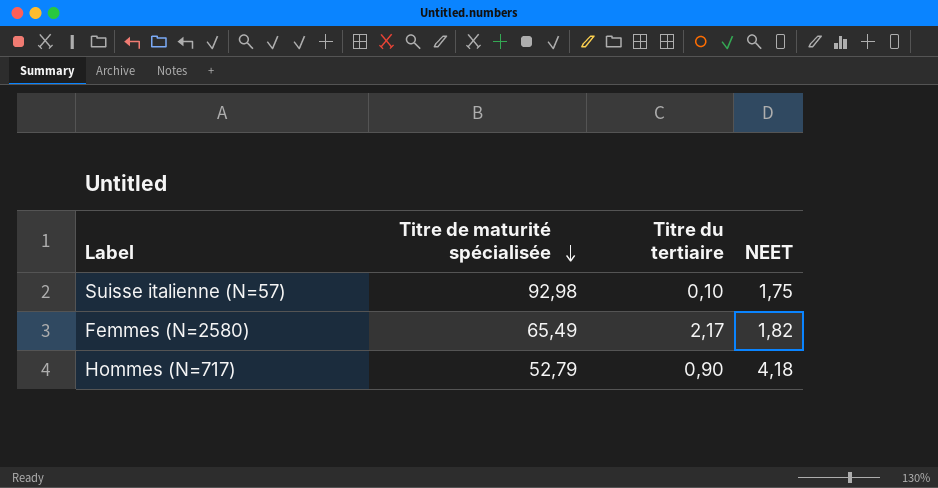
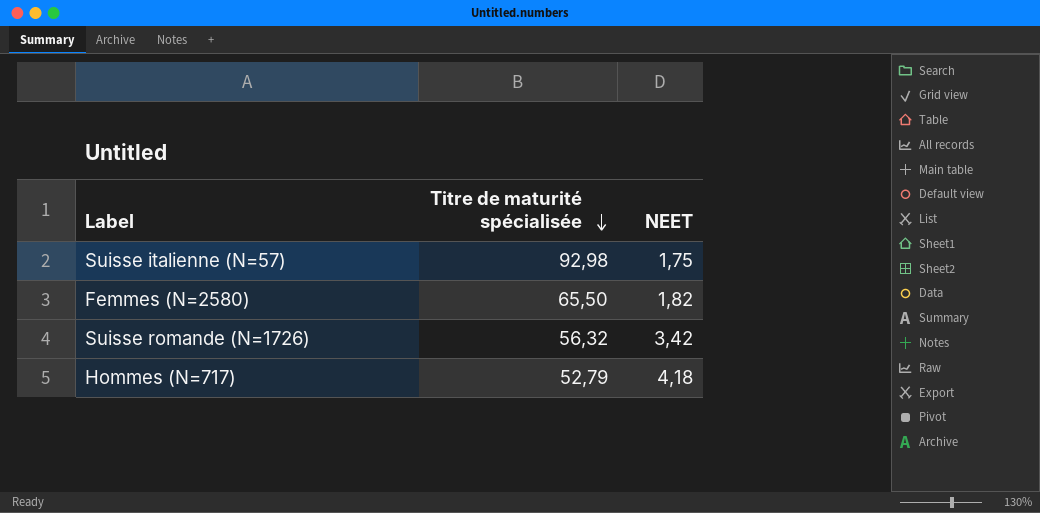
column Titre du tertiaire | position: 3 -> none
Femmes (N=2580) | Titre de maturité spécialisée: 65,49 -> 65,50
row Suisse romande (N=1726): none -> 56,32 | 3,42

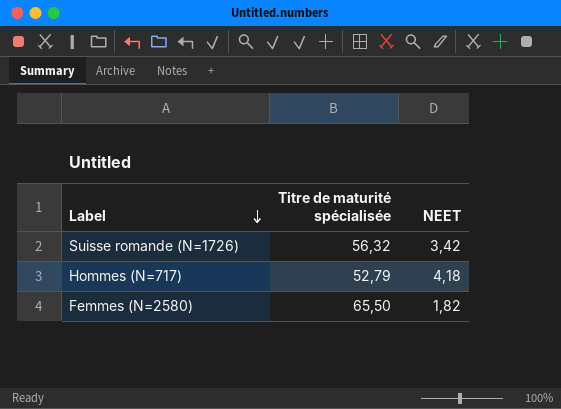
row order: Titre de maturité spécialisée descending -> Label descending
row Suisse italienne (N=57): 92,98 | 1,75 -> none

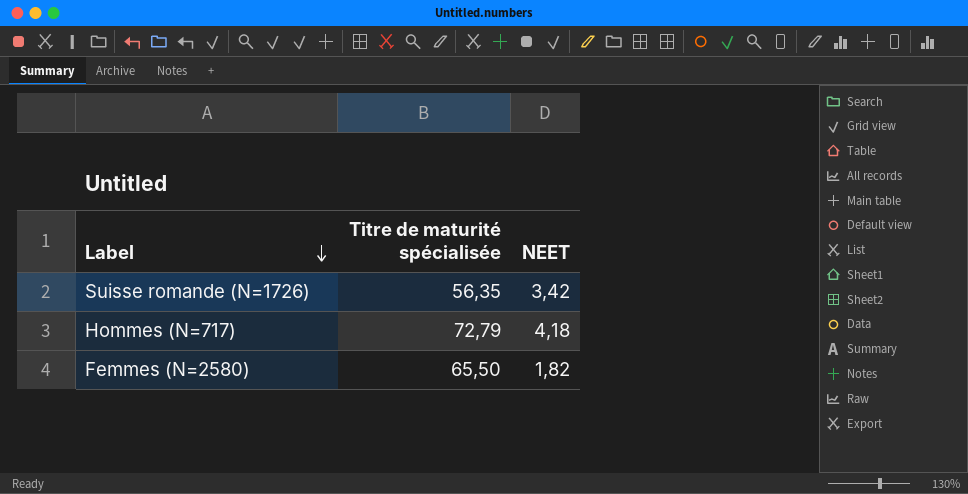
Suisse romande (N=1726) | Titre de maturité spécialisée: 56,32 -> 56,35
Hommes (N=717) | Titre de maturité spécialisée: 52,79 -> 72,79

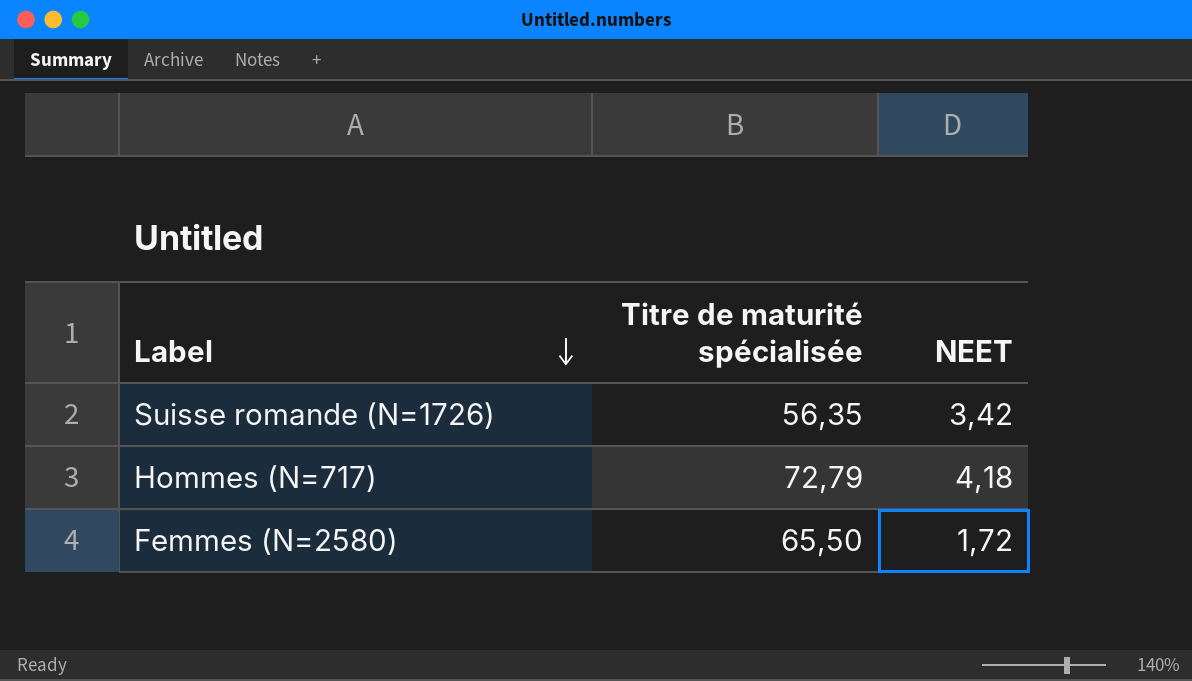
Femmes (N=2580) | NEET: 1,82 -> 1,72

